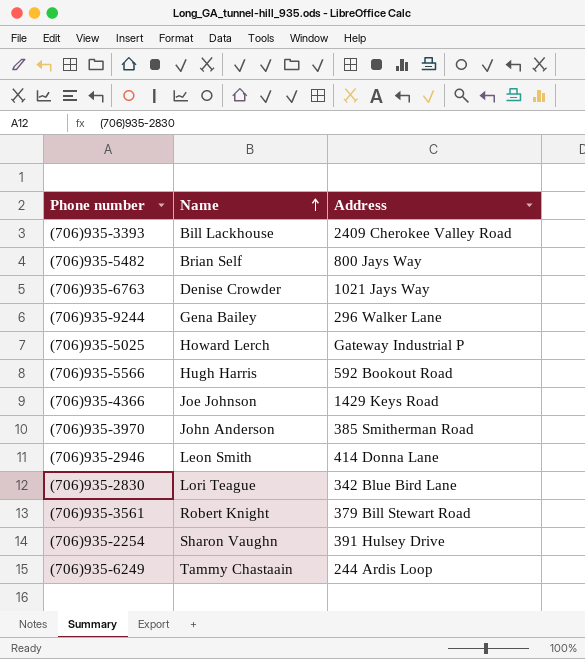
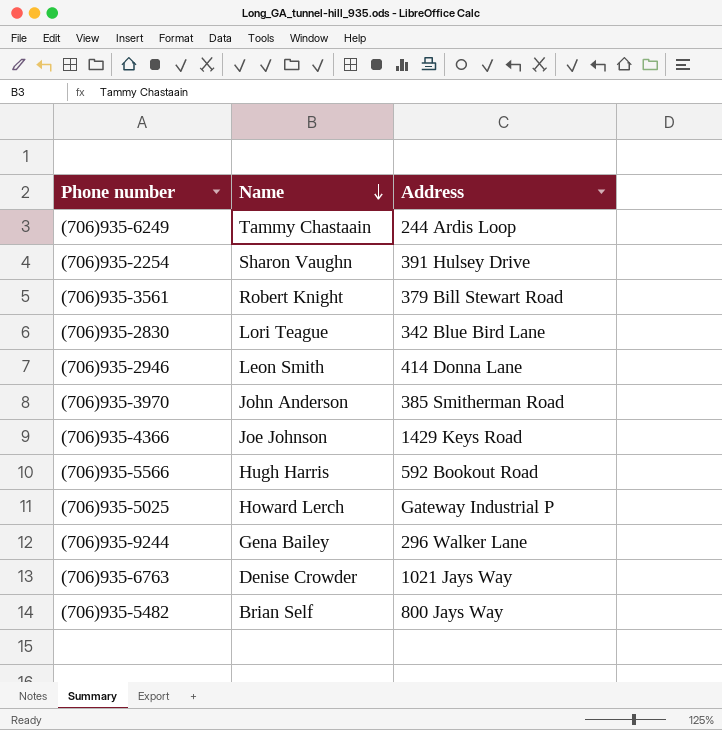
row order: Name ascending -> Name descending
row (706)935-3393: Bill Lackhouse | 2409 Cherokee Valley Road -> none

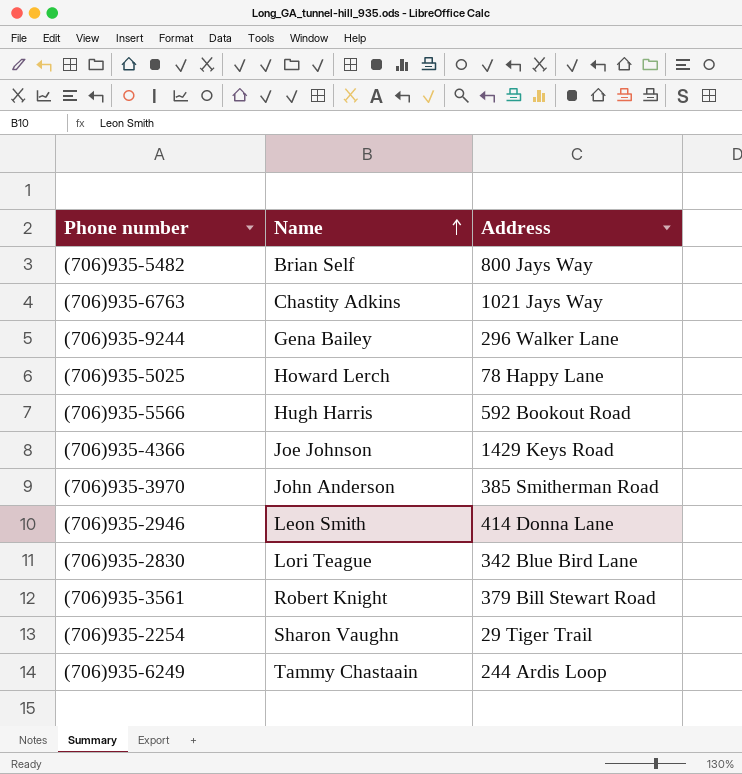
row order: Name descending -> Name ascending
(706)935-6763 | Name: Denise Crowder -> Chastity Adkins
(706)935-5025 | Address: Gateway Industrial P -> 78 Happy Lane
(706)935-2254 | Address: 391 Hulsey Drive -> 29 Tiger Trail

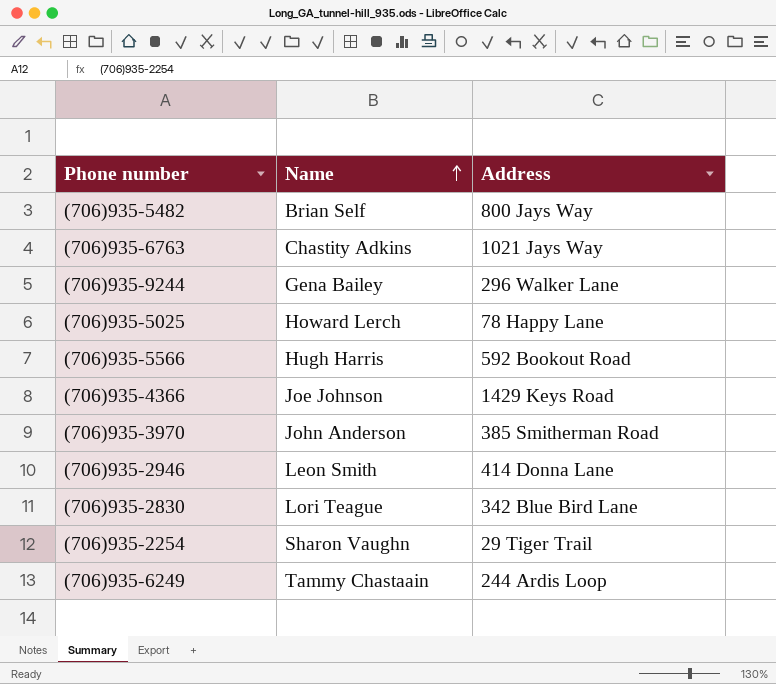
row (706)935-3561: Robert Knight | 379 Bill Stewart Road -> none

